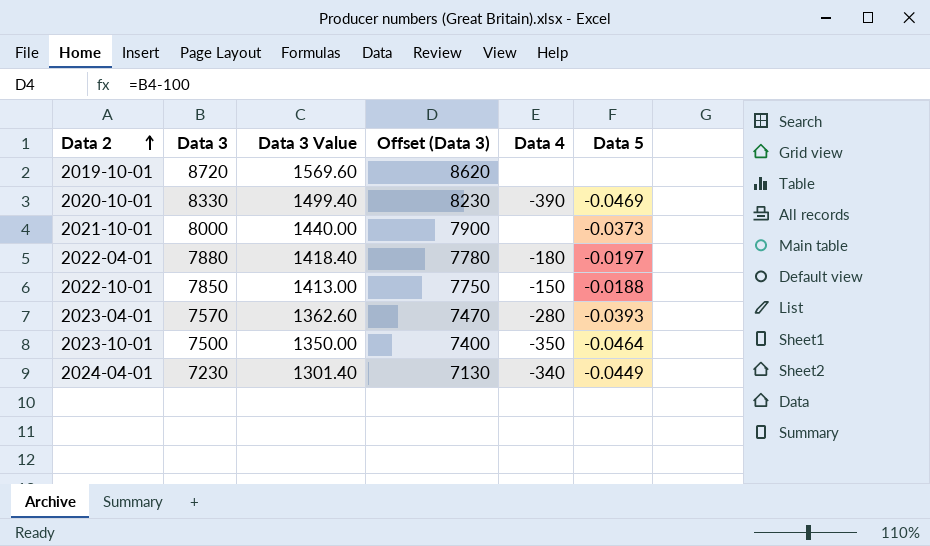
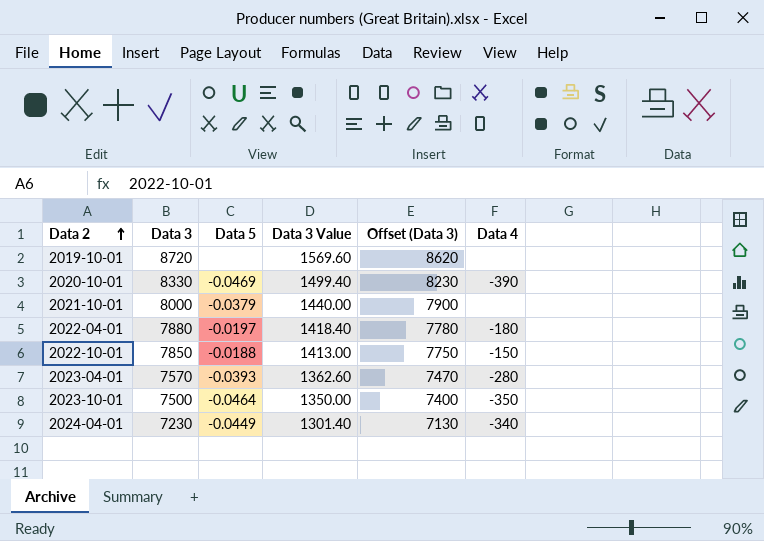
column Data 5 | position: 6 -> 3
2021-10-01 | Data 5: -0.0373 -> -0.0379

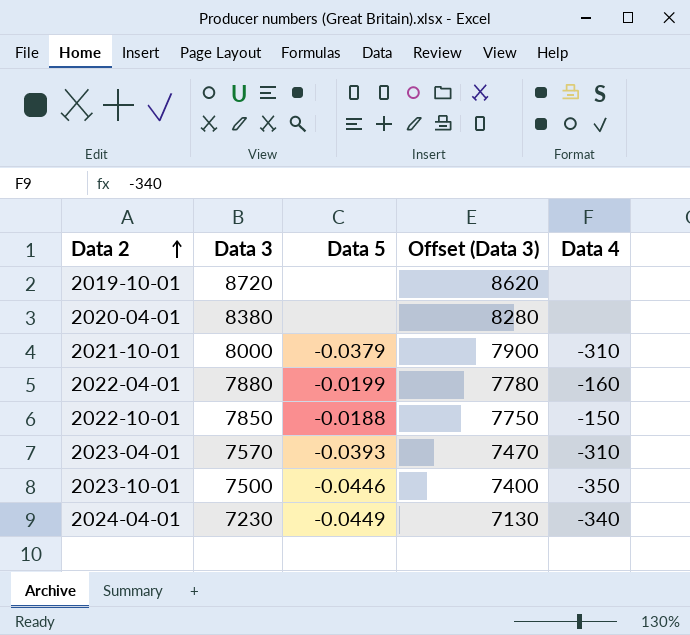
column Data 3 Value | formula: [Data 3] * 0.18 -> none
row 2020-10-01: 8330 | -0.0469 | 1499.40 | 8230 | -390 -> none
row 2020-04-01: none -> 8380 | none | 8280 | none
2021-10-01 | Data 4: none -> -310
2022-04-01 | Data 5: -0.0197 -> -0.0199
2022-04-01 | Data 4: -180 -> -160
2023-04-01 | Data 4: -280 -> -310
2023-10-01 | Data 5: -0.0464 -> -0.0446

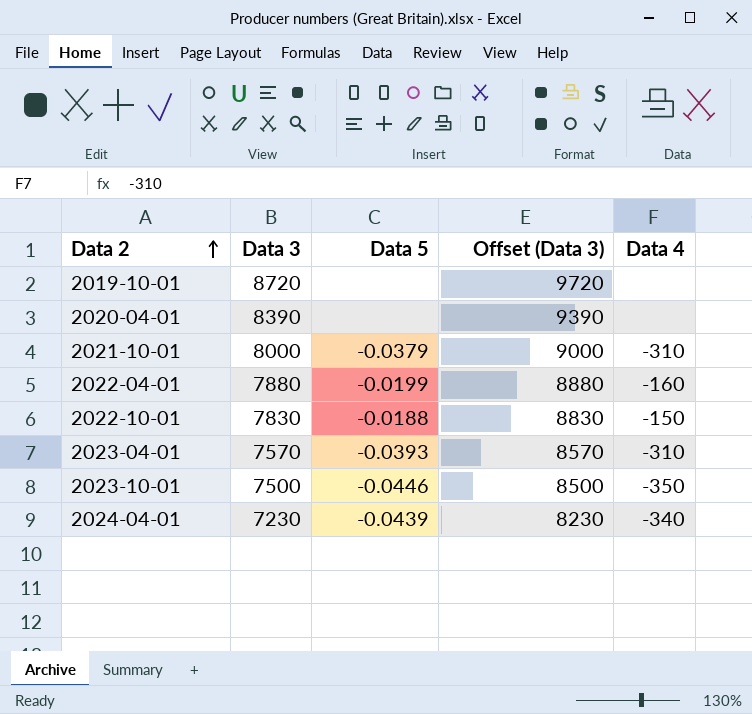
column Offset (Data 3) | formula: [Data 3] - 100 -> [Data 3] + 1000
2020-04-01 | Data 3: 8380 -> 8390
2022-10-01 | Data 3: 7850 -> 7830
2024-04-01 | Data 5: -0.0449 -> -0.0439

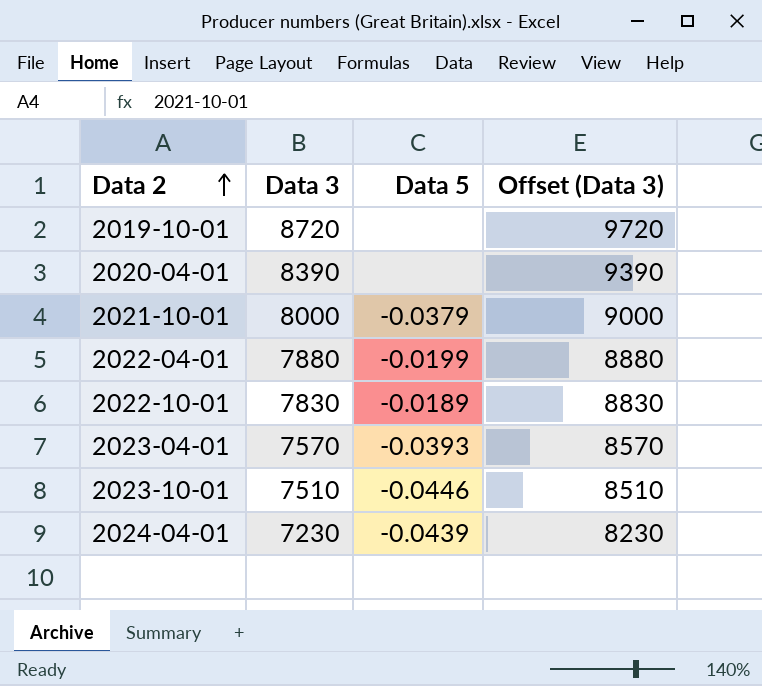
column Data 4 | position: 5 -> none
2022-10-01 | Data 5: -0.0188 -> -0.0189
2023-10-01 | Data 3: 7500 -> 7510
2023-10-01 | Offset (Data 3): 8500 -> 8510

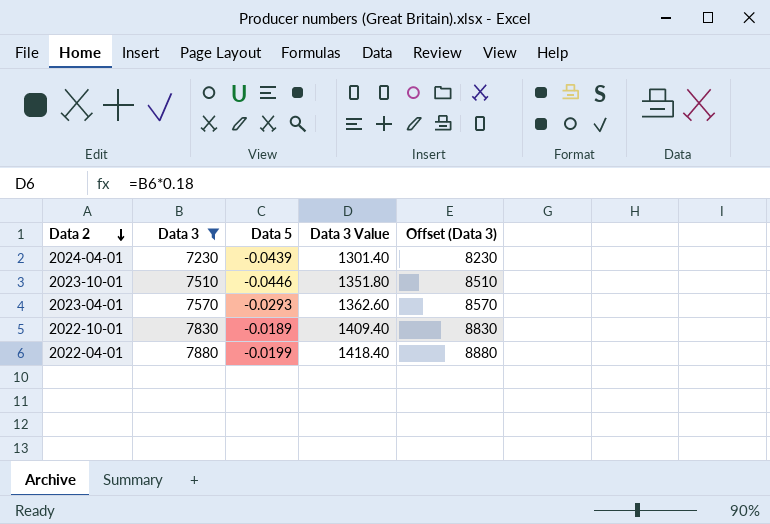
filter: none -> Data 3 <= 7880
row order: Data 2 ascending -> Data 2 descending
column Data 3 Value | formula: none -> [Data 3] * 0.18
2023-04-01 | Data 5: -0.0393 -> -0.0293

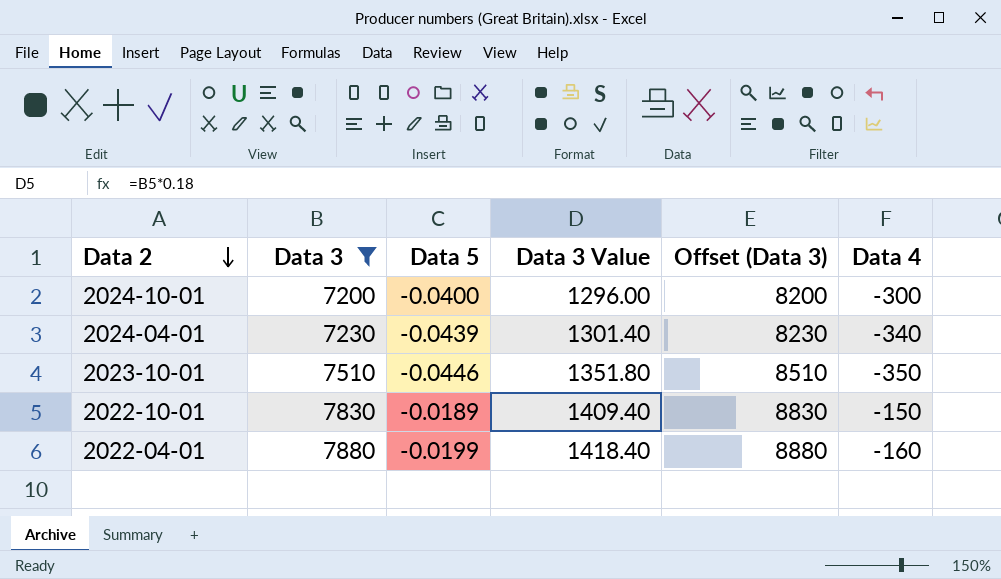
column Data 4 | position: none -> 6
row 2023-04-01: 7570 | -0.0293 | 1362.60 | 8570 -> none
row 2024-10-01: none -> 7200 | -0.0400 | 1296.00 | 8200 | -300

